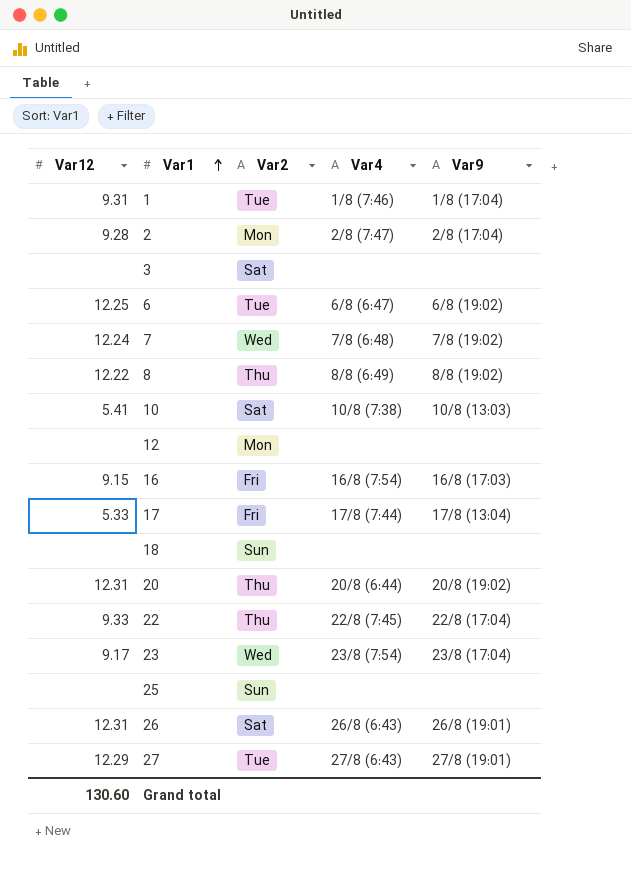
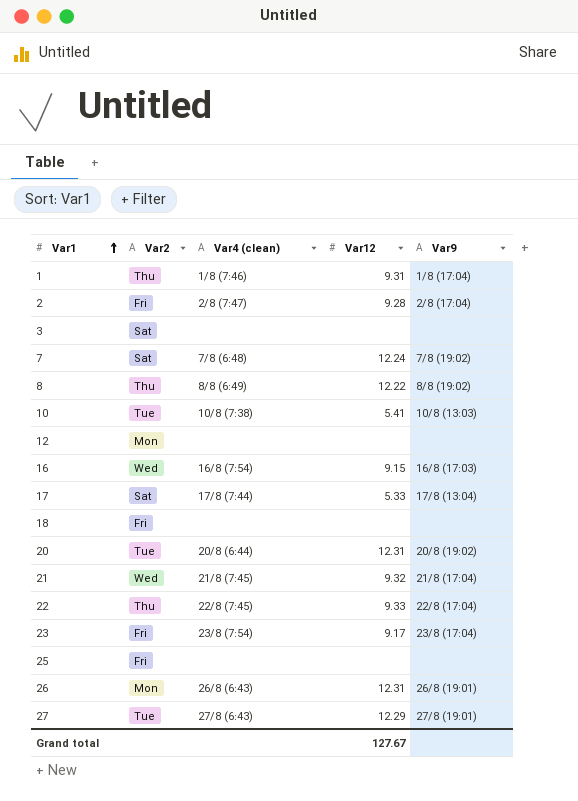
column name: Var4 -> Var4 (clean)
column Var12 | position: 1 -> 4
row 6: 12.25 | Tue | 6/8 (6:47) | 6/8 (19:02) -> none
1 | Var2: Tue -> Thu
2 | Var2: Mon -> Fri
7 | Var2: Wed -> Sat
10 | Var2: Sat -> Tue
16 | Var2: Fri -> Wed
17 | Var2: Fri -> Sat
18 | Var2: Sun -> Fri
20 | Var2: Thu -> Tue
row 21: none -> Wed | 21/8 (7:45) | 9.32 | 21/8 (17:04)
23 | Var2: Wed -> Fri
25 | Var2: Sun -> Fri
26 | Var2: Sat -> Mon
Grand total | Var12: 130.60 -> 127.67

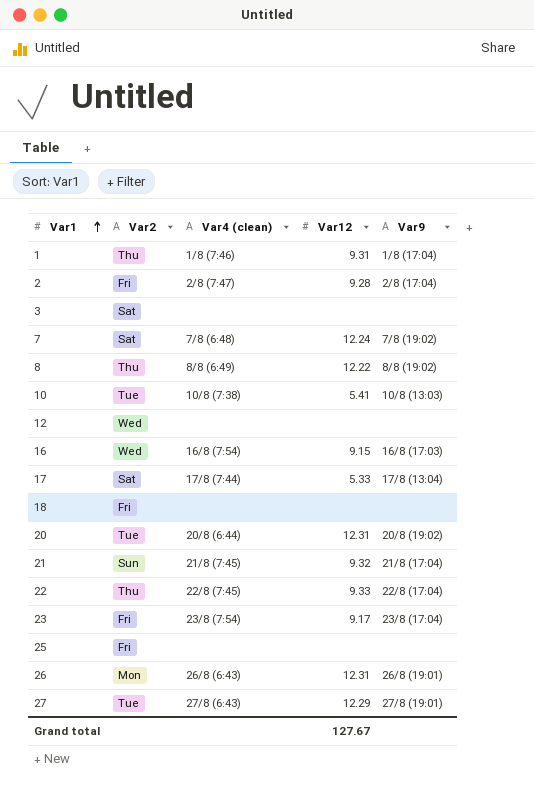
12 | Var2: Mon -> Wed
21 | Var2: Wed -> Sun

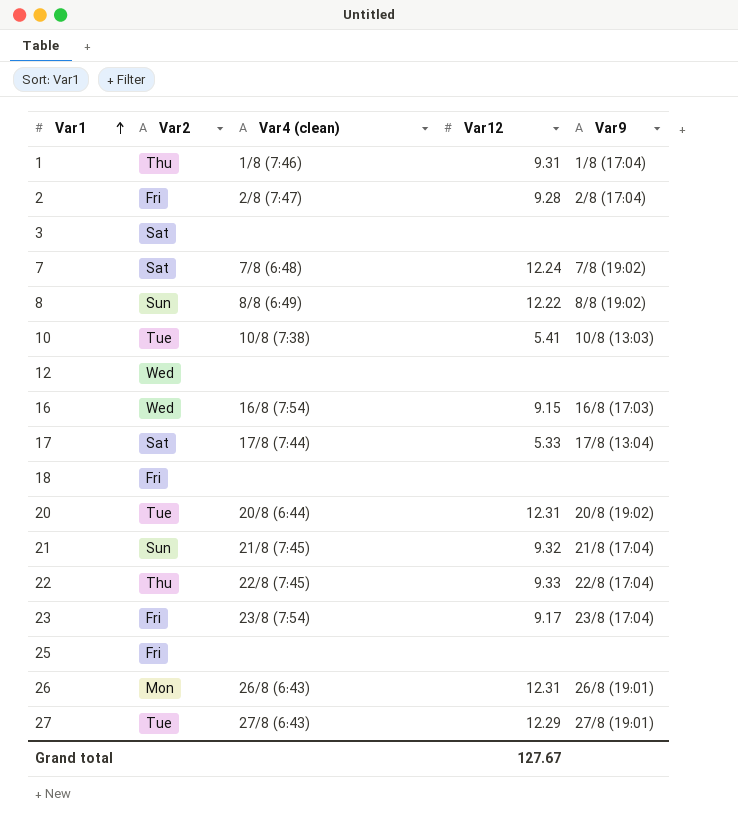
8 | Var2: Thu -> Sun

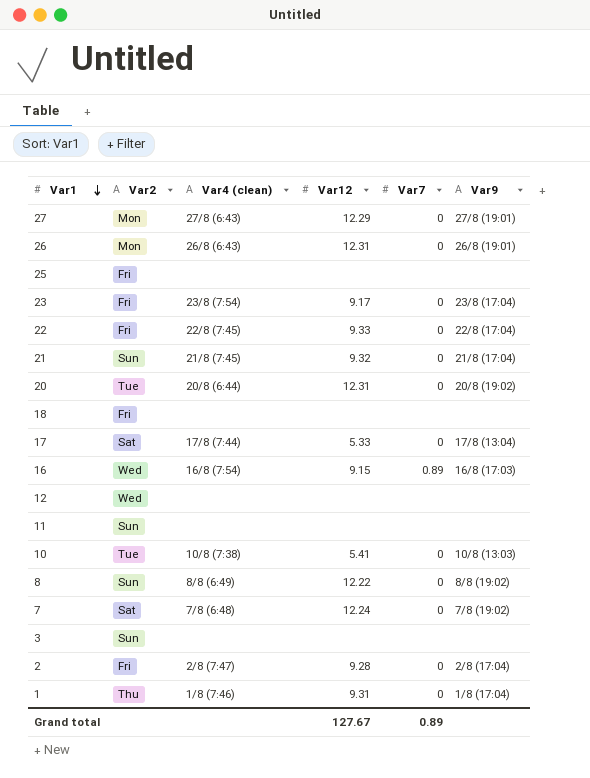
row order: Var1 ascending -> Var1 descending
column Var7 | position: none -> 5
27 | Var2: Tue -> Mon
22 | Var2: Thu -> Fri
row 11: none -> Sun | none | none | none | none
3 | Var2: Sat -> Sun

